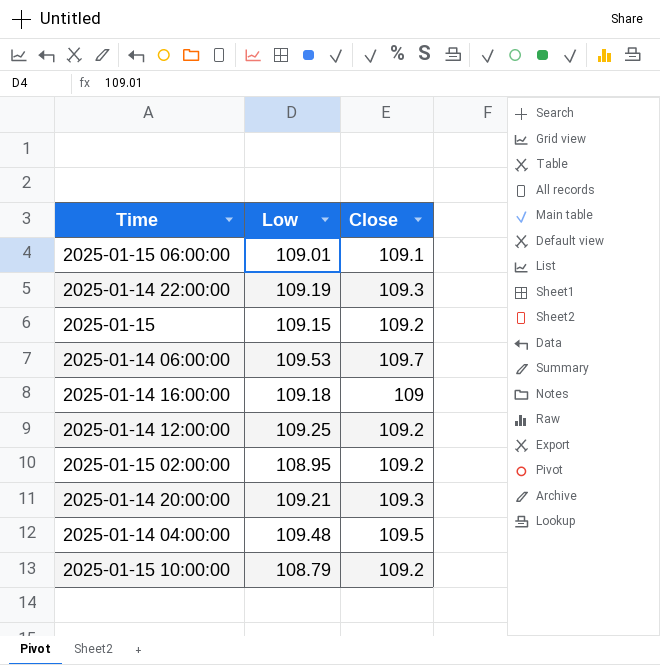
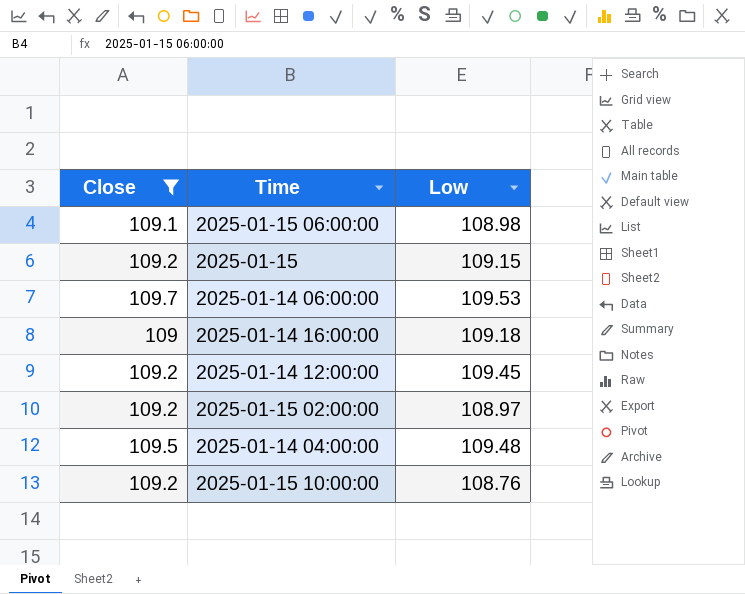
filter: none -> Close != 109.3
column Close | position: 3 -> 1
2025-01-15 06:00:00 | Low: 109.01 -> 108.98
2025-01-14 12:00:00 | Low: 109.25 -> 109.45
2025-01-15 02:00:00 | Low: 108.95 -> 108.97
2025-01-15 10:00:00 | Low: 108.79 -> 108.76

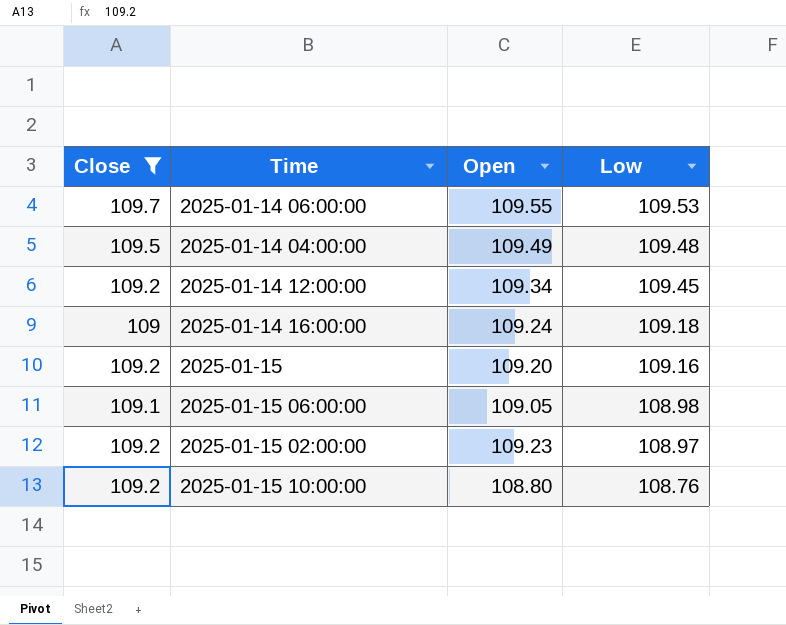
row order: none -> Low descending
column Open | position: none -> 3
2025-01-15 | Low: 109.15 -> 109.16

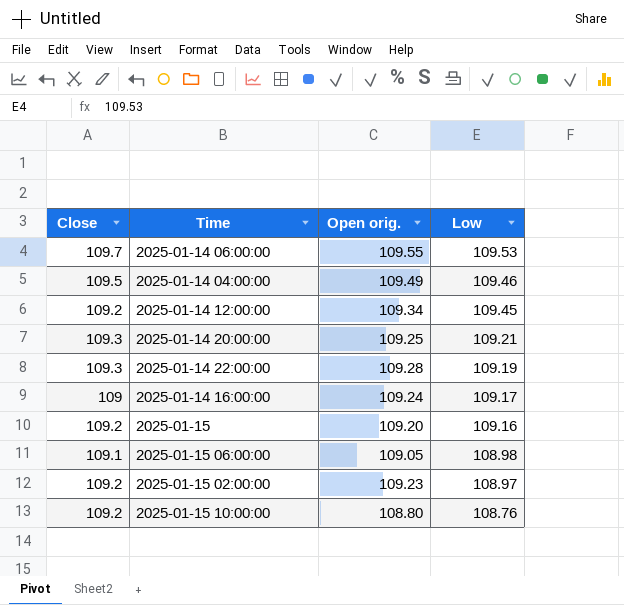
filter: Close != 109.3 -> none
column name: Open -> Open orig.
2025-01-14 04:00:00 | Low: 109.48 -> 109.46
2025-01-14 16:00:00 | Low: 109.18 -> 109.17

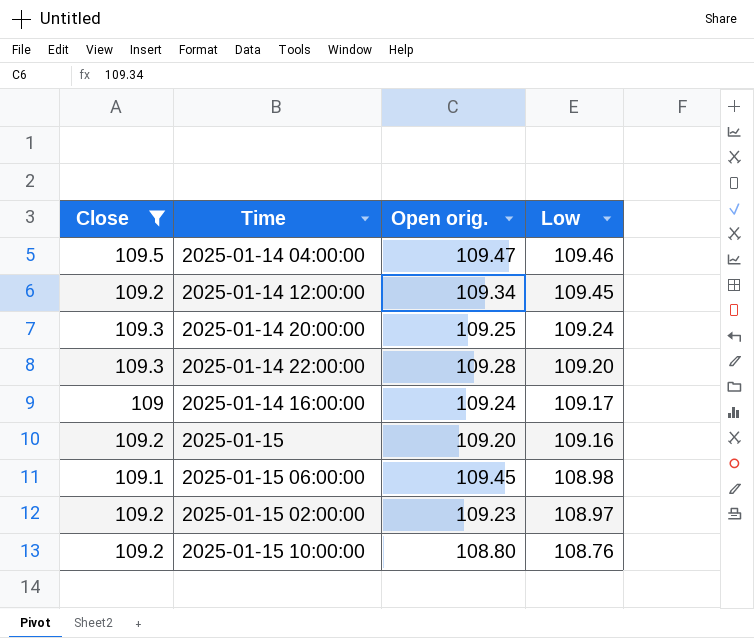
filter: none -> Close != 109.7
2025-01-14 04:00:00 | Open orig.: 109.49 -> 109.47
2025-01-14 20:00:00 | Low: 109.21 -> 109.24
2025-01-14 22:00:00 | Low: 109.19 -> 109.20
2025-01-15 06:00:00 | Open orig.: 109.05 -> 109.45

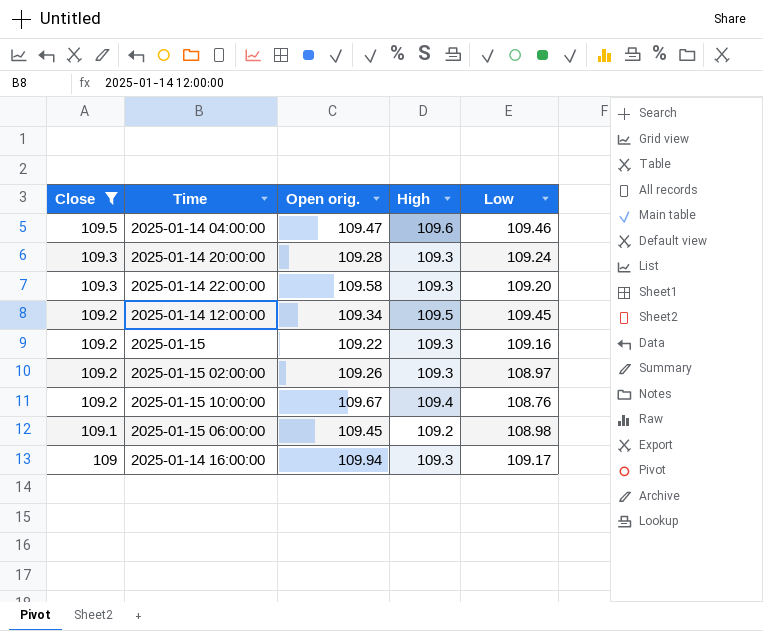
row order: Low descending -> Close descending
column High | position: none -> 4
2025-01-14 20:00:00 | Open orig.: 109.25 -> 109.28
2025-01-14 22:00:00 | Open orig.: 109.28 -> 109.58
2025-01-15 | Open orig.: 109.20 -> 109.22
2025-01-15 02:00:00 | Open orig.: 109.23 -> 109.26
2025-01-15 10:00:00 | Open orig.: 108.80 -> 109.67
2025-01-14 16:00:00 | Open orig.: 109.24 -> 109.94

